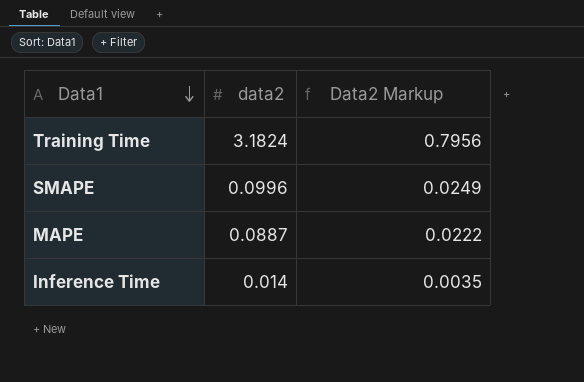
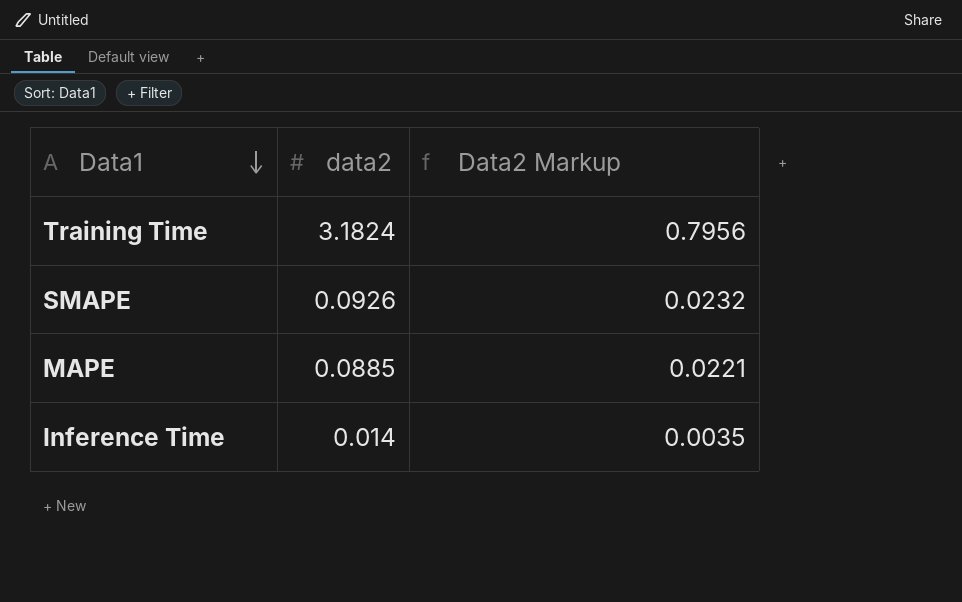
SMAPE | data2: 0.0996 -> 0.0926
SMAPE | Data2 Markup: 0.0249 -> 0.0232
MAPE | data2: 0.0887 -> 0.0885
MAPE | Data2 Markup: 0.0222 -> 0.0221

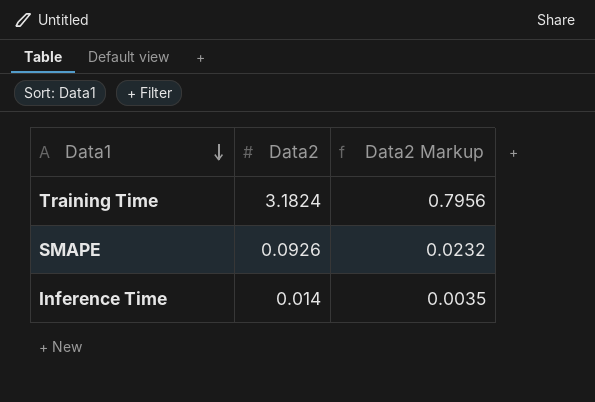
column name: data2 -> Data2
row MAPE: 0.0885 | 0.0221 -> none

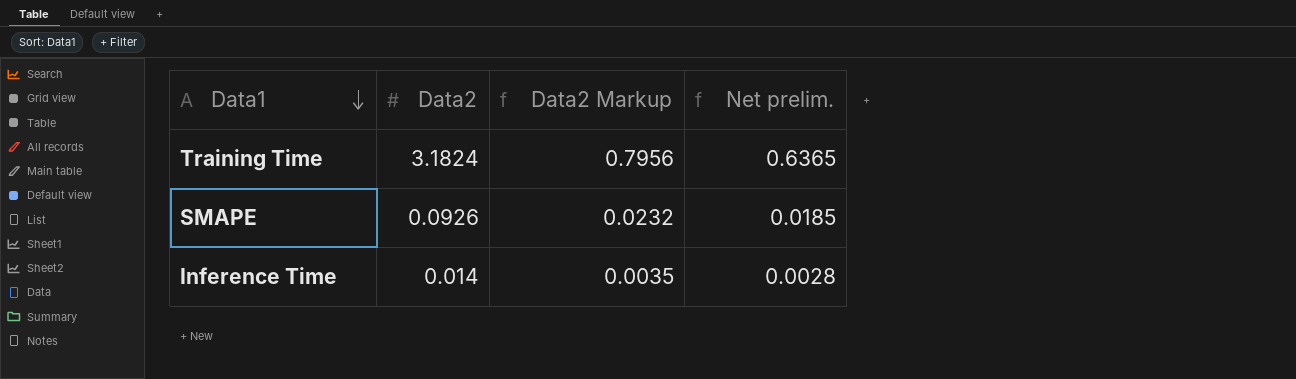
column Net prelim. | formula: none -> [Data2] * 0.2

